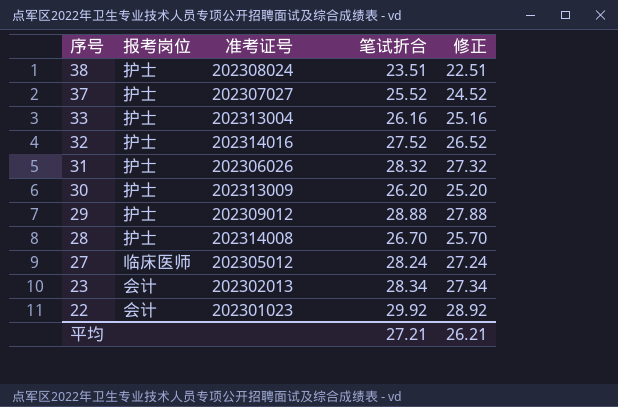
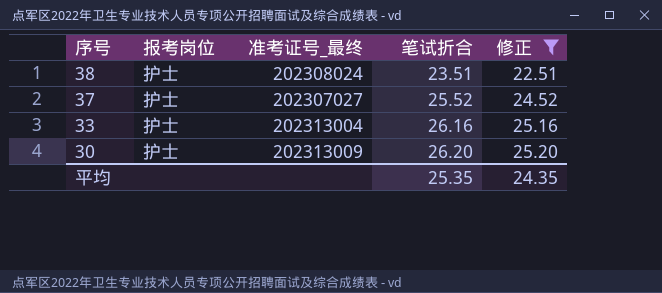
filter: none -> 修正 <= 25.20
column name: 准考证号 -> 准考证号_最终
平均 | 笔试折合: 27.21 -> 25.35
平均 | 修正: 26.21 -> 24.35

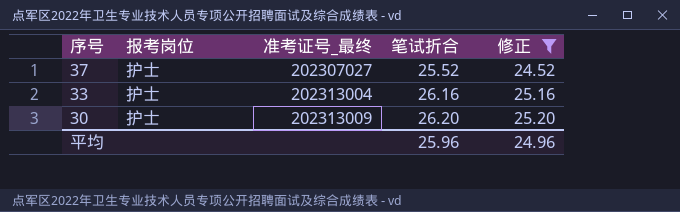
row 38: 护士 | 202308024 | 23.51 | 22.51 -> none
平均 | 笔试折合: 25.35 -> 25.96
平均 | 修正: 24.35 -> 24.96

